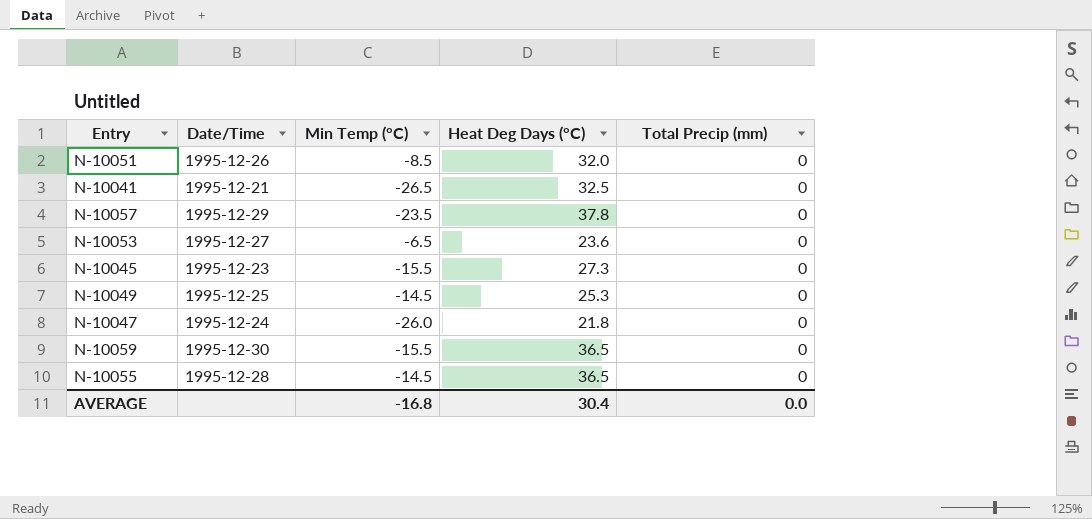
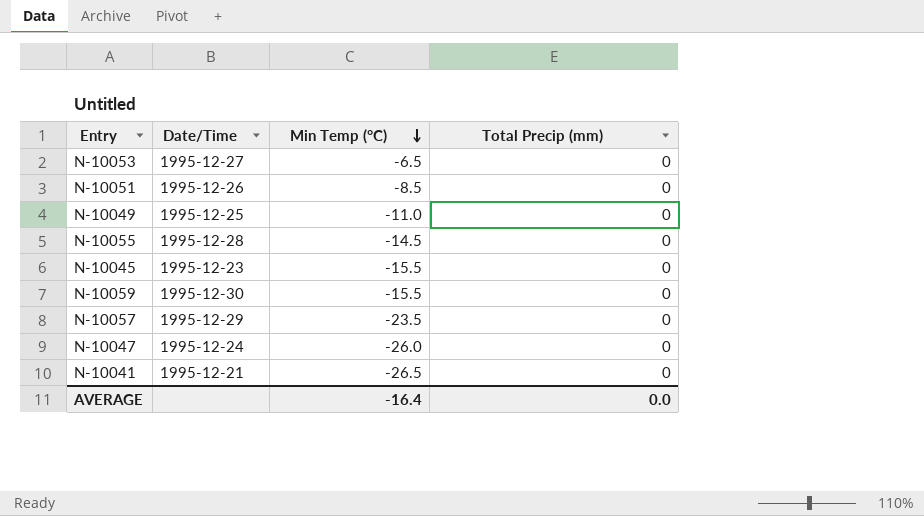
row order: none -> Min Temp (°C) descending
column Heat Deg Days (°C) | position: 4 -> none
N-10049 | Min Temp (°C): -14.5 -> -11.0
AVERAGE | Min Temp (°C): -16.8 -> -16.4

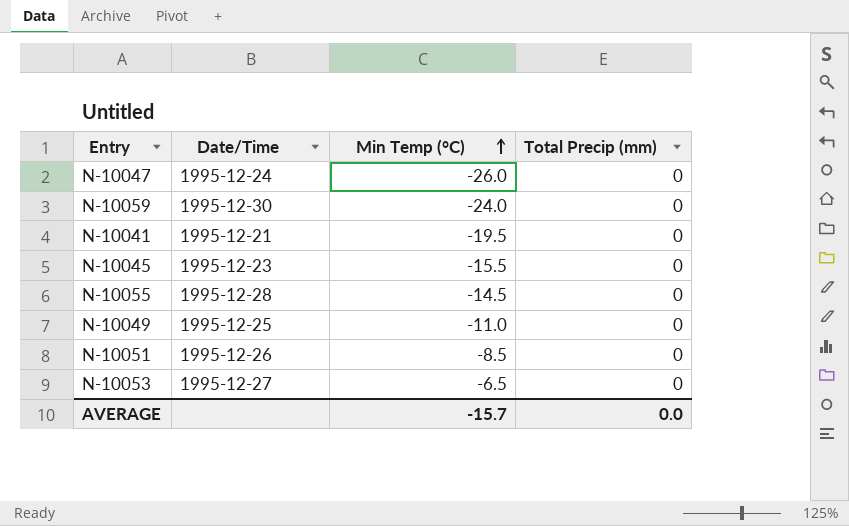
row order: Min Temp (°C) descending -> Min Temp (°C) ascending
row N-10057: 1995-12-29 | -23.5 | 0 -> none
N-10059 | Min Temp (°C): -15.5 -> -24.0
N-10041 | Min Temp (°C): -26.5 -> -19.5
AVERAGE | Min Temp (°C): -16.4 -> -15.7

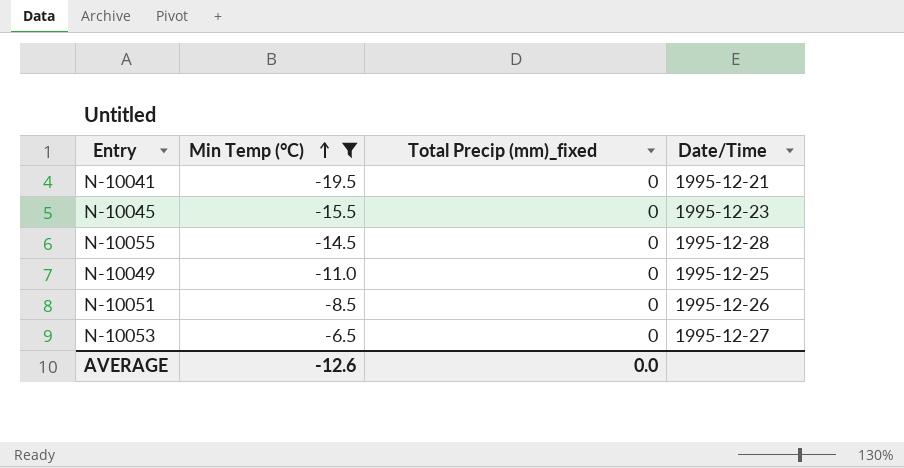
filter: none -> Min Temp (°C) >= -19.5
column name: Total Precip (mm) -> Total Precip (mm)_fixed
column Date/Time | position: 2 -> 4
AVERAGE | Min Temp (°C): -15.7 -> -12.6

